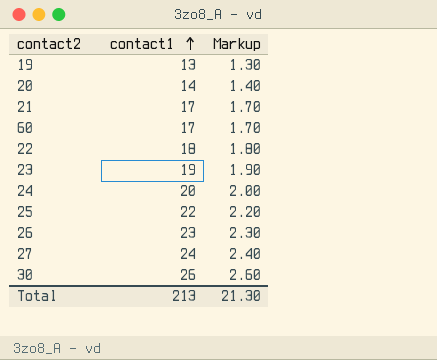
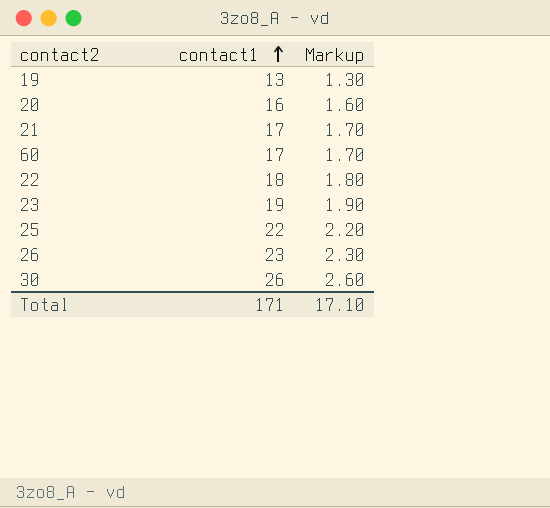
row 24: 20 | 2.00 -> none
row 27: 24 | 2.40 -> none
20 | contact1: 14 -> 16
20 | Markup: 1.40 -> 1.60
Total | contact1: 213 -> 171
Total | Markup: 21.30 -> 17.10

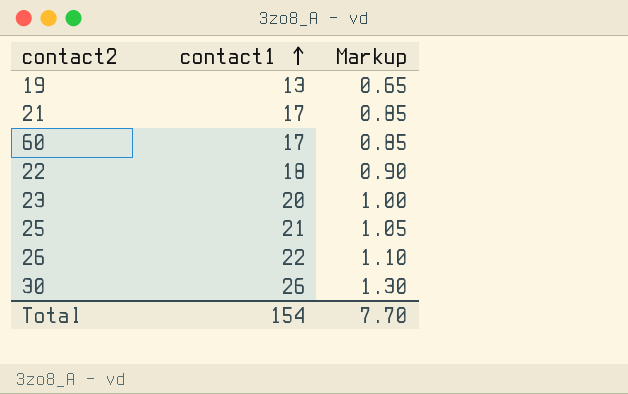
column Markup | formula: [contact1] * 0.1 -> [contact1] * 0.05
row 20: 16 | 1.60 -> none
23 | contact1: 19 -> 20
25 | contact1: 22 -> 21
26 | contact1: 23 -> 22
Total | contact1: 171 -> 154
Total | Markup: 17.10 -> 7.70

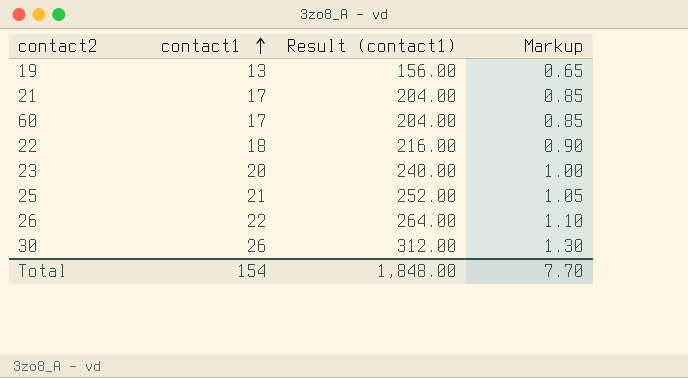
column Result (contact1) | formula: none -> [contact1] * 12

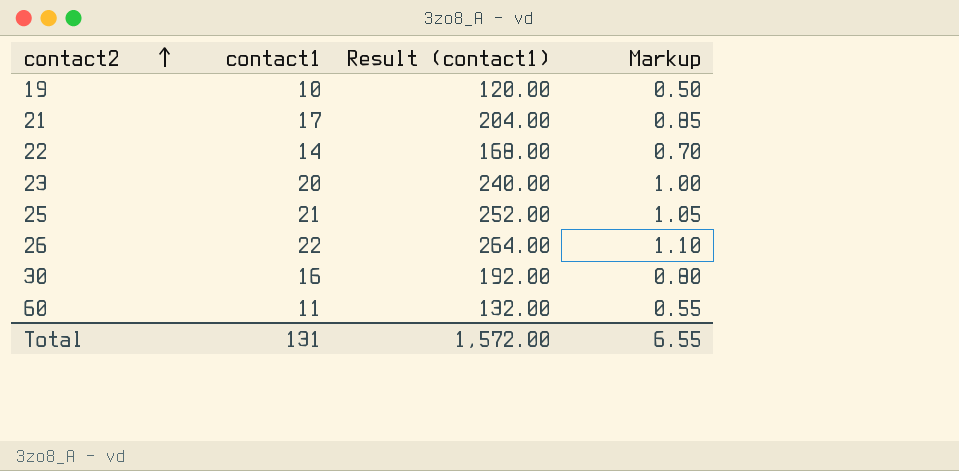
row order: contact1 ascending -> contact2 ascending
19 | contact1: 13 -> 10
19 | Result (contact1): 156.00 -> 120.00
19 | Markup: 0.65 -> 0.50
22 | contact1: 18 -> 14
22 | Result (contact1): 216.00 -> 168.00
22 | Markup: 0.90 -> 0.70
30 | contact1: 26 -> 16
30 | Result (contact1): 312.00 -> 192.00
30 | Markup: 1.30 -> 0.80
60 | contact1: 17 -> 11
60 | Result (contact1): 204.00 -> 132.00
60 | Markup: 0.85 -> 0.55
Total | contact1: 154 -> 131
Total | Result (contact1): 1,848.00 -> 1,572.00
Total | Markup: 7.70 -> 6.55

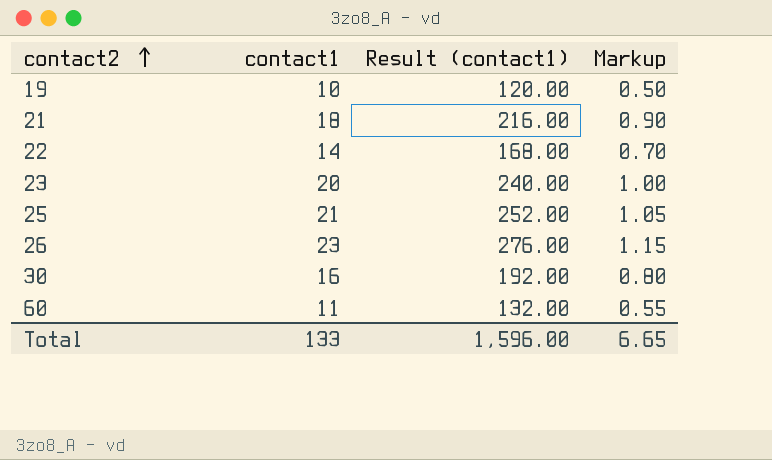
21 | contact1: 17 -> 18
21 | Result (contact1): 204.00 -> 216.00
21 | Markup: 0.85 -> 0.90
26 | contact1: 22 -> 23
26 | Result (contact1): 264.00 -> 276.00
26 | Markup: 1.10 -> 1.15
Total | contact1: 131 -> 133
Total | Result (contact1): 1,572.00 -> 1,596.00
Total | Markup: 6.55 -> 6.65

